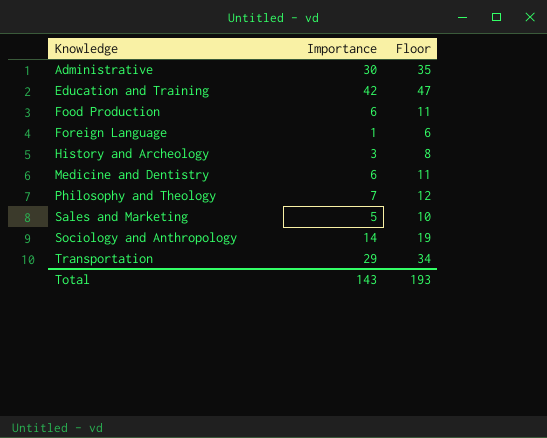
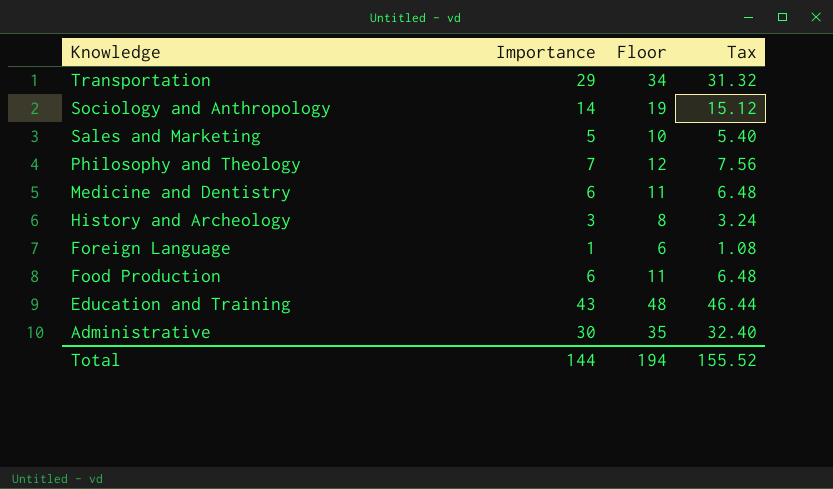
row order: Knowledge ascending -> Knowledge descending
column Tax | formula: none -> [Importance] * 1.08
Education and Training | Importance: 42 -> 43
Education and Training | Floor: 47 -> 48
Total | Importance: 143 -> 144
Total | Floor: 193 -> 194

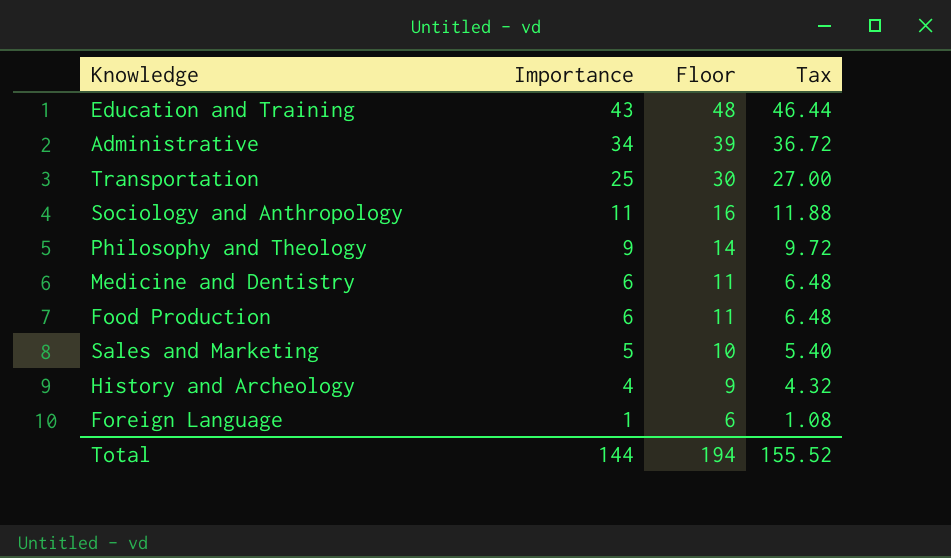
row order: Knowledge descending -> Importance descending
Administrative | Importance: 30 -> 34
Administrative | Floor: 35 -> 39
Administrative | Tax: 32.40 -> 36.72
Transportation | Importance: 29 -> 25
Transportation | Floor: 34 -> 30
Transportation | Tax: 31.32 -> 27.00
Sociology and Anthropology | Importance: 14 -> 11
Sociology and Anthropology | Floor: 19 -> 16
Sociology and Anthropology | Tax: 15.12 -> 11.88
Philosophy and Theology | Importance: 7 -> 9
Philosophy and Theology | Floor: 12 -> 14
Philosophy and Theology | Tax: 7.56 -> 9.72
History and Archeology | Importance: 3 -> 4
History and Archeology | Floor: 8 -> 9
History and Archeology | Tax: 3.24 -> 4.32

